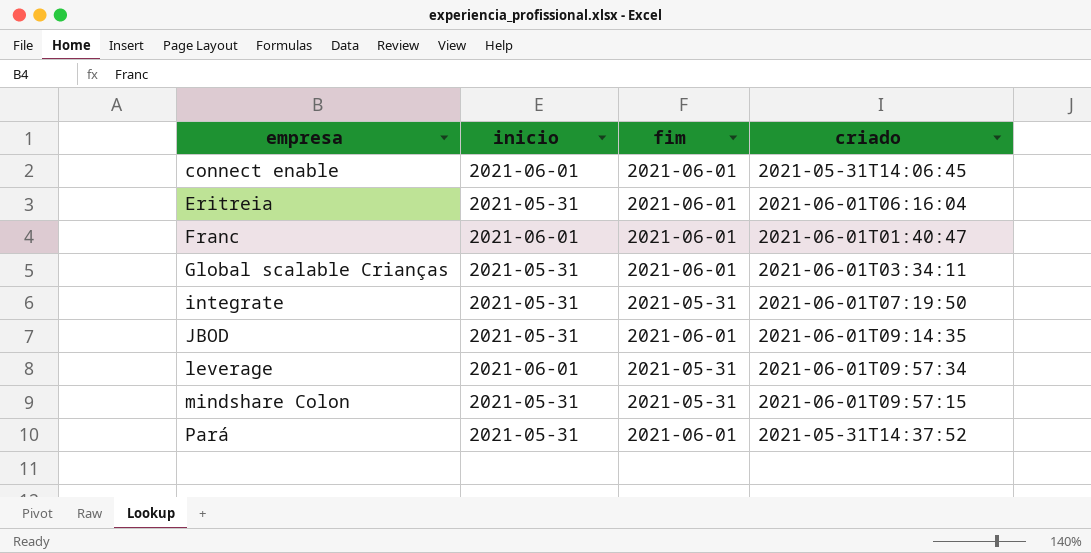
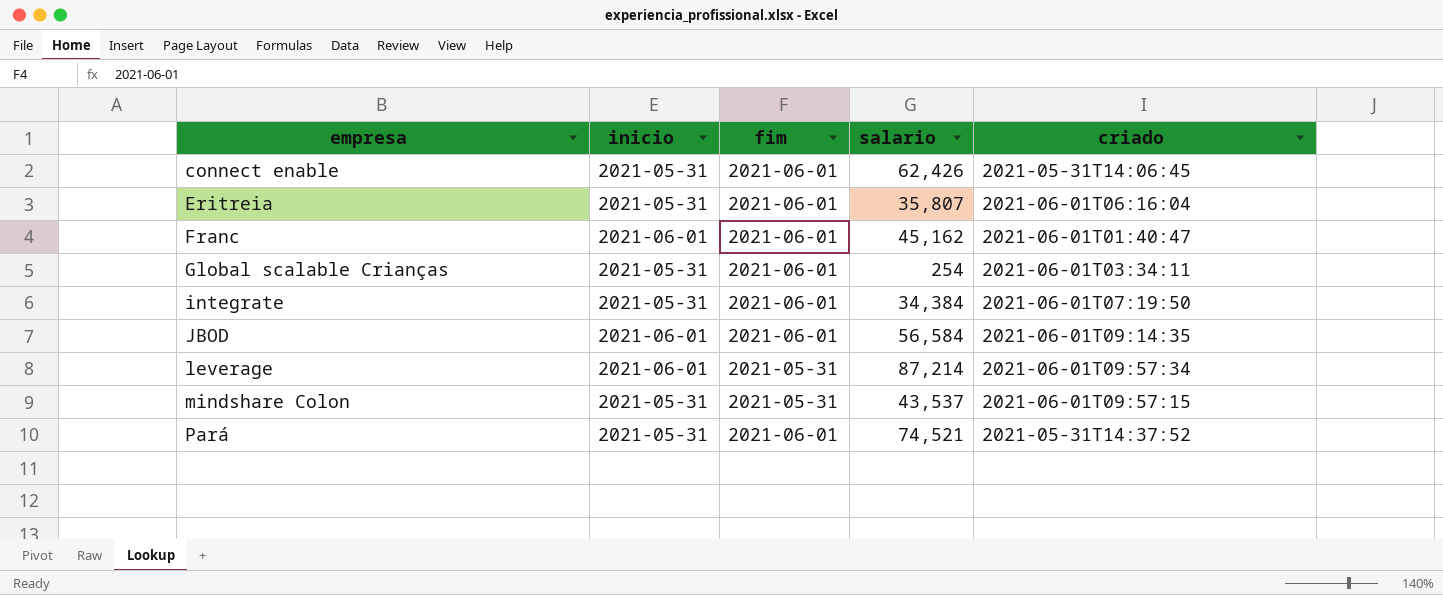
column salario | position: none -> 4
connect enable | inicio: 2021-06-01 -> 2021-05-31
integrate | fim: 2021-05-31 -> 2021-06-01
JBOD | inicio: 2021-05-31 -> 2021-06-01

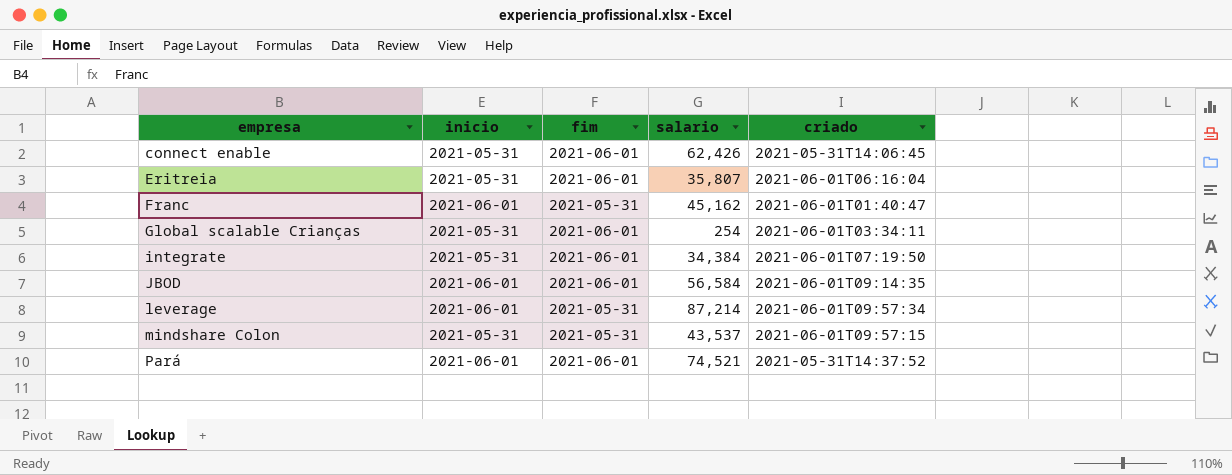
Franc | fim: 2021-06-01 -> 2021-05-31
Pará | inicio: 2021-05-31 -> 2021-06-01

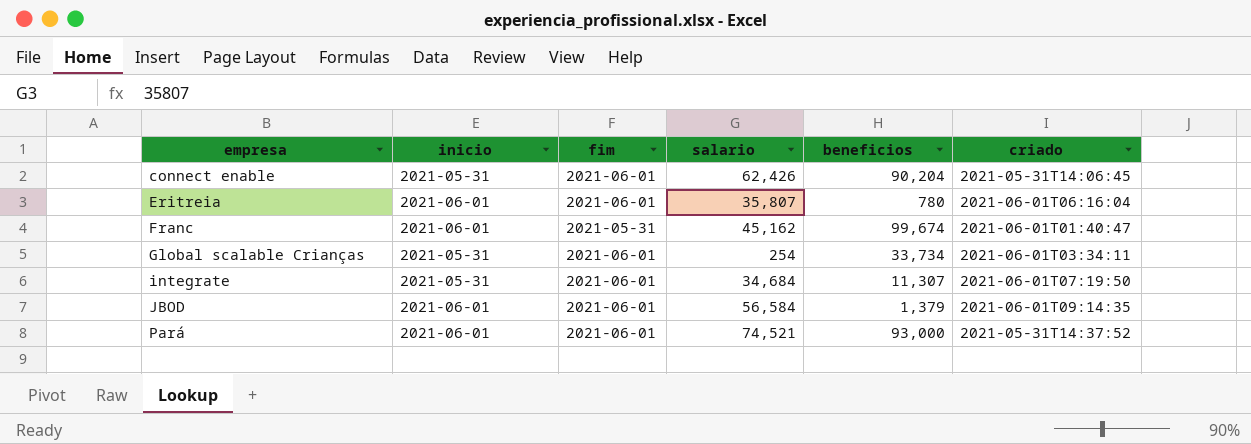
column beneficios | position: none -> 5
row leverage: 2021-06-01 | 2021-05-31 | 87,214 | 2021-06-01T09:57:34 -> none
row mindshare Colon: 2021-05-31 | 2021-05-31 | 43,537 | 2021-06-01T09:57:15 -> none
Eritreia | inicio: 2021-05-31 -> 2021-06-01
integrate | salario: 34,384 -> 34,684

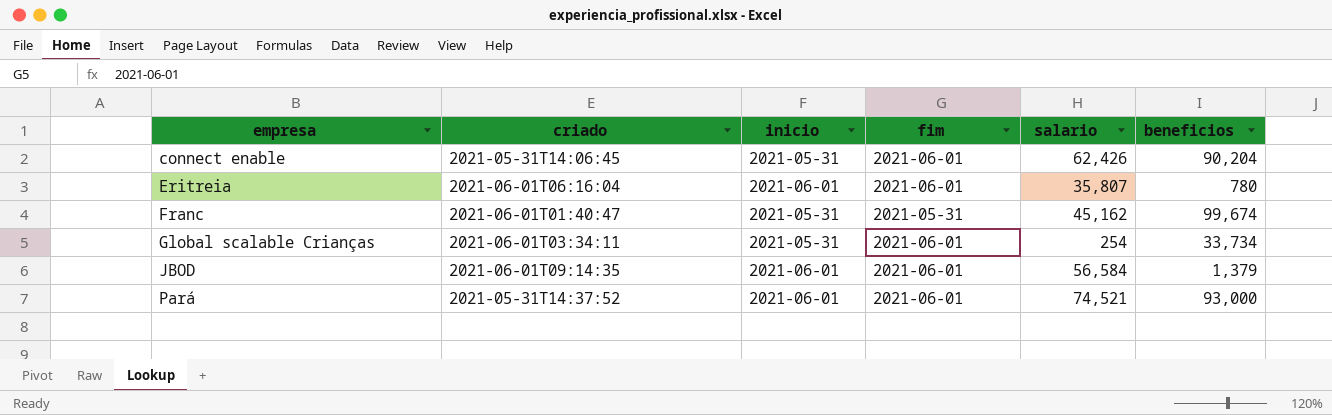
column criado | position: 6 -> 2
row integrate: 2021-05-31 | 2021-06-01 | 34,684 | 11,307 | 2021-06-01T07:19:50 -> none
Franc | inicio: 2021-06-01 -> 2021-05-31

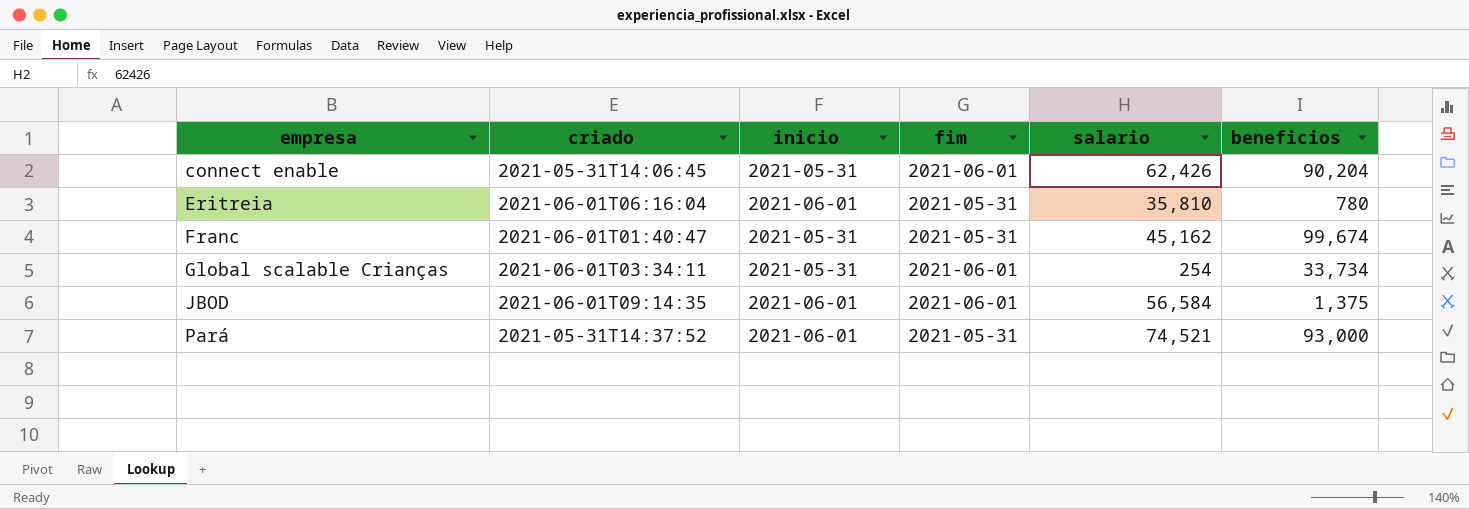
Eritreia | fim: 2021-06-01 -> 2021-05-31
Eritreia | salario: 35,807 -> 35,810
JBOD | beneficios: 1,379 -> 1,375
Pará | fim: 2021-06-01 -> 2021-05-31

